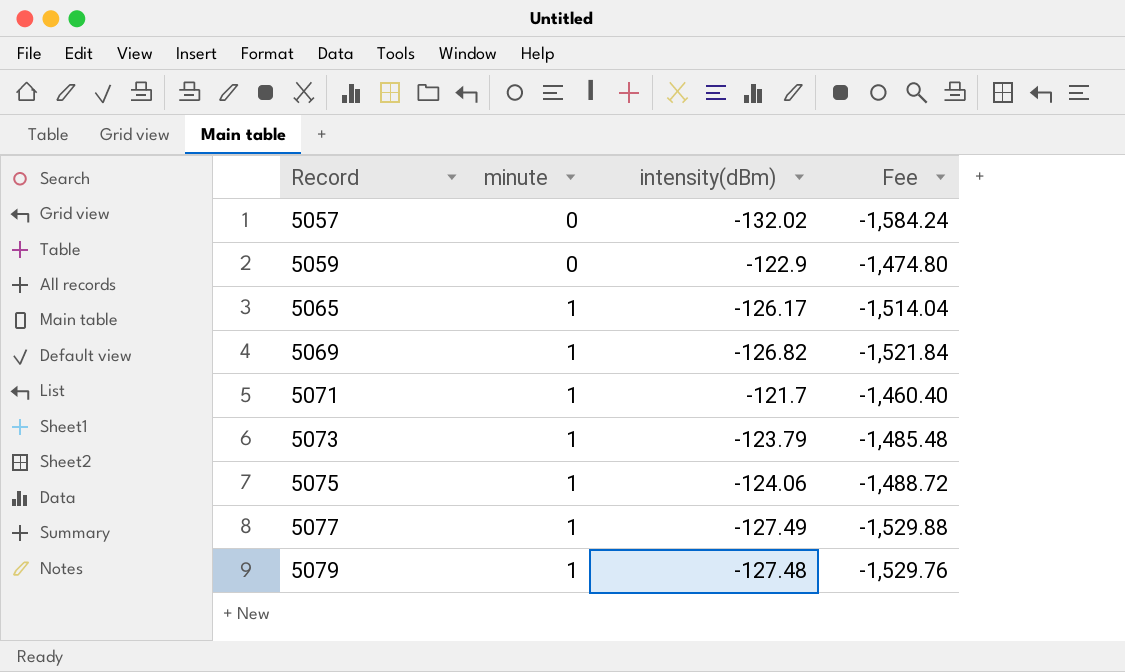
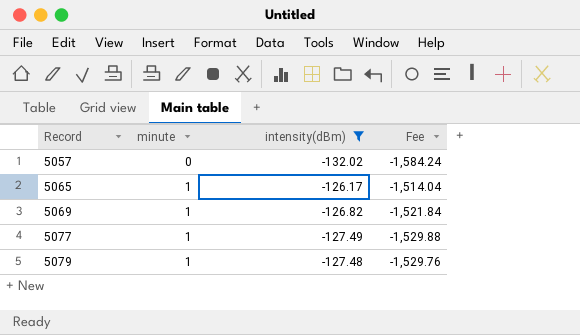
filter: none -> intensity(dBm) <= -126.17

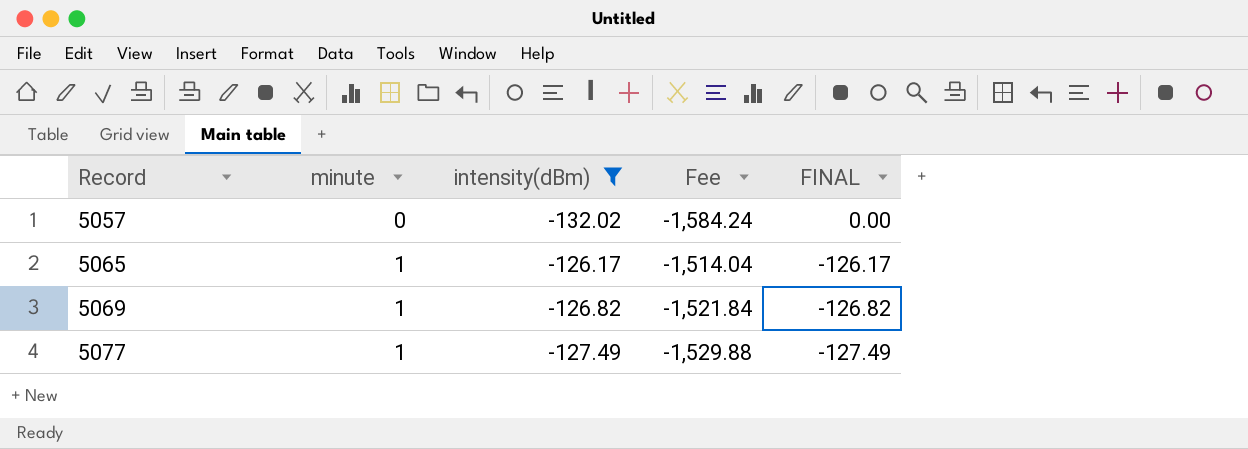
column FINAL | formula: none -> [minute] * [intensity(dBm)]
row 5079: 1 | -127.48 | -1,529.76 -> none

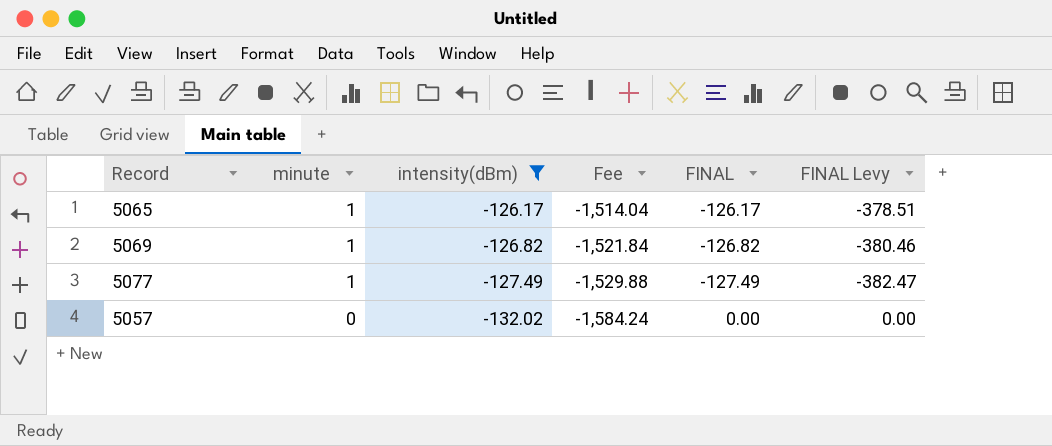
row order: Record ascending -> minute descending
column FINAL Levy | formula: none -> [FINAL] * 3

